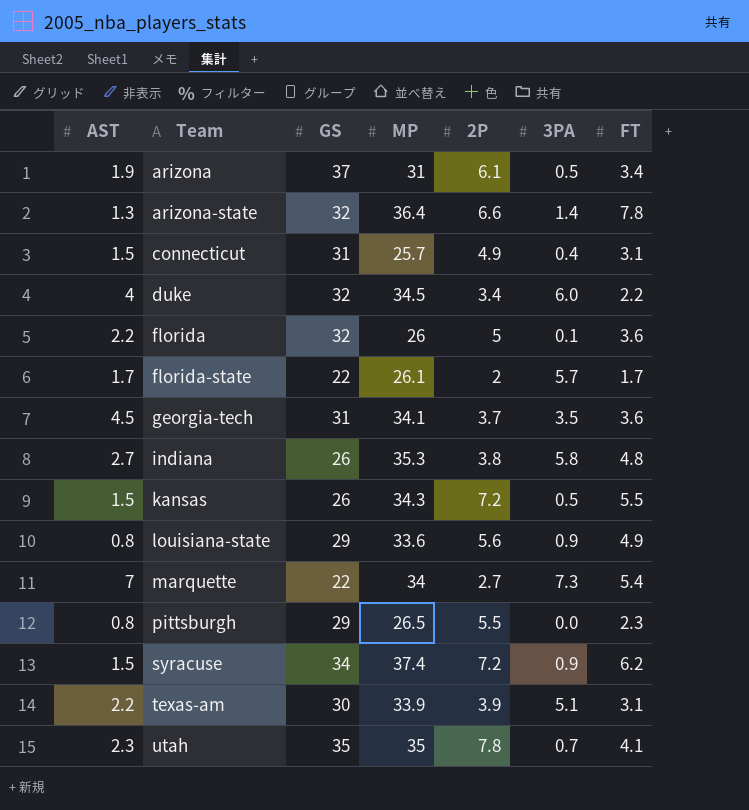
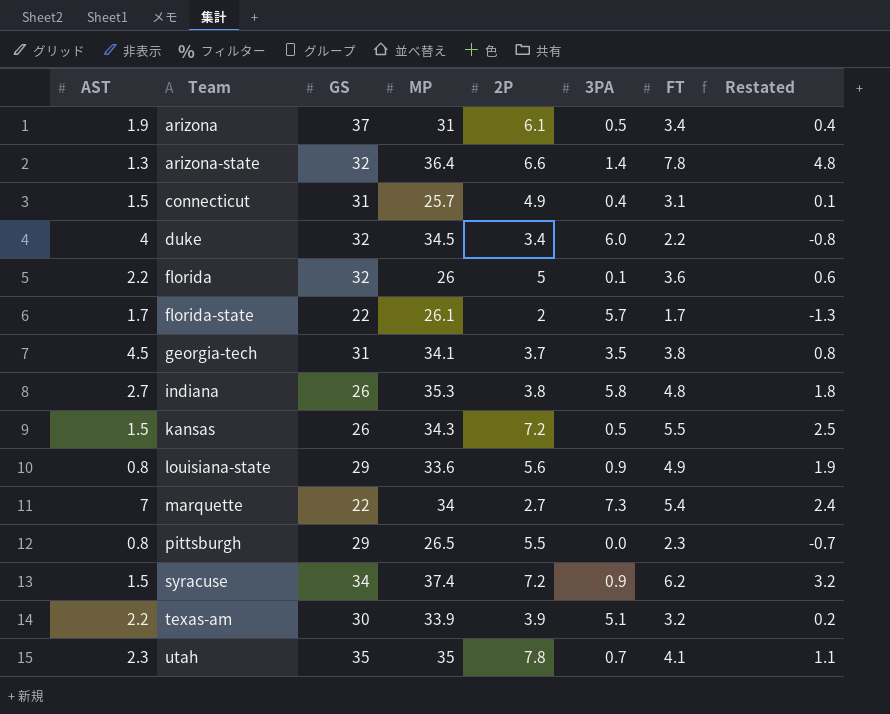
column Restated | formula: none -> [FT] - 3
georgia-tech | FT: 3.6 -> 3.8
texas-am | FT: 3.1 -> 3.2

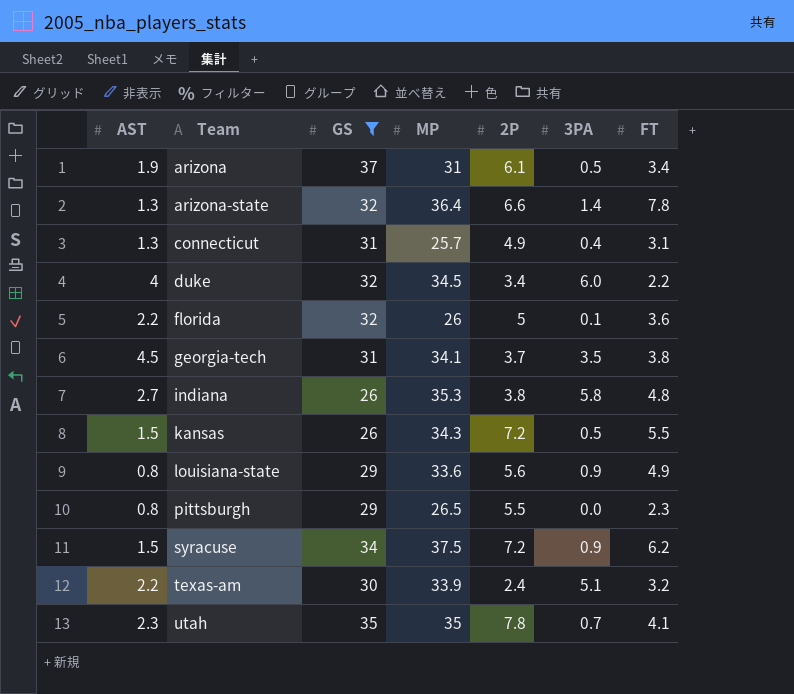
filter: none -> GS != 22
column Restated | formula: [FT] - 3 -> none
connecticut | AST: 1.5 -> 1.3
syracuse | MP: 37.4 -> 37.5
texas-am | 2P: 3.9 -> 2.4

